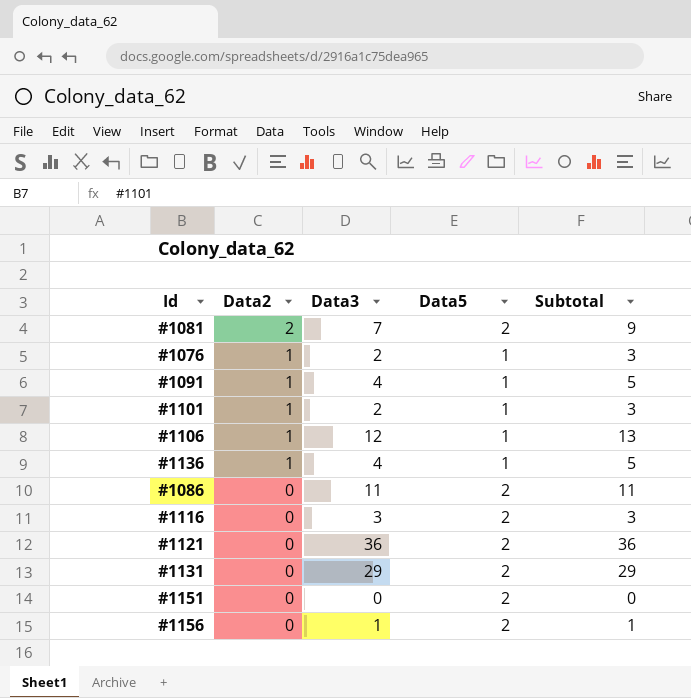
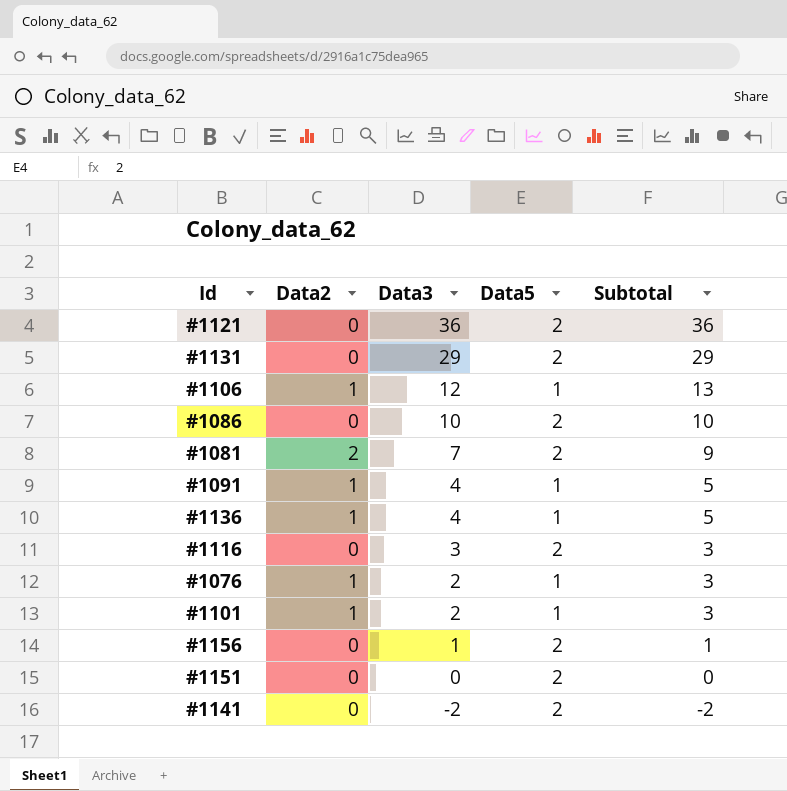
row order: Data2 descending -> Data3 descending
#1086 | Data3: 11 -> 10
#1086 | Subtotal: 11 -> 10
row #1141: none -> 0 | -2 | 2 | -2

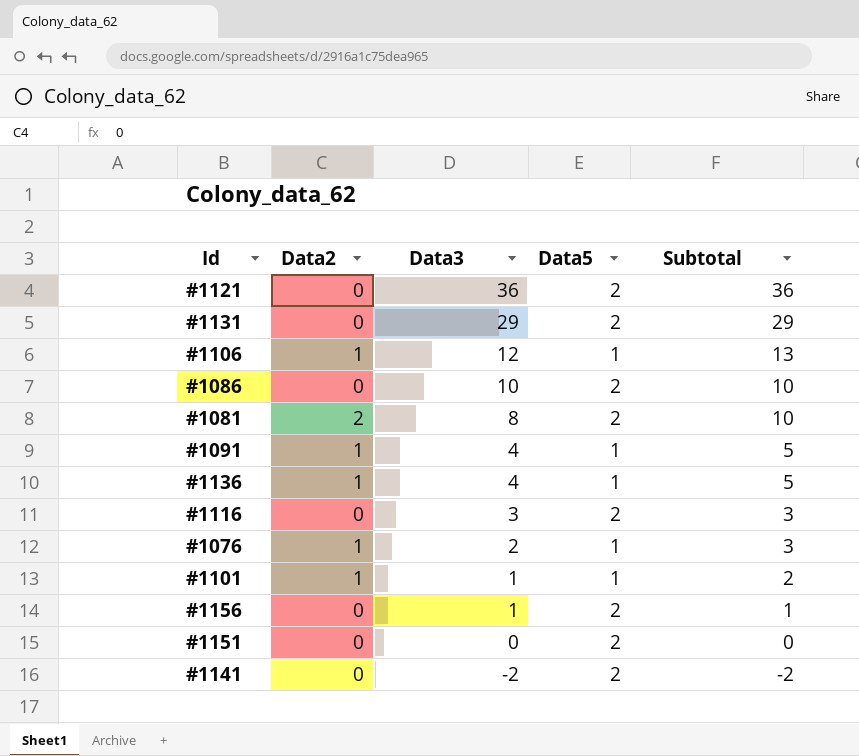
#1081 | Data3: 7 -> 8
#1081 | Subtotal: 9 -> 10
#1101 | Data3: 2 -> 1
#1101 | Subtotal: 3 -> 2

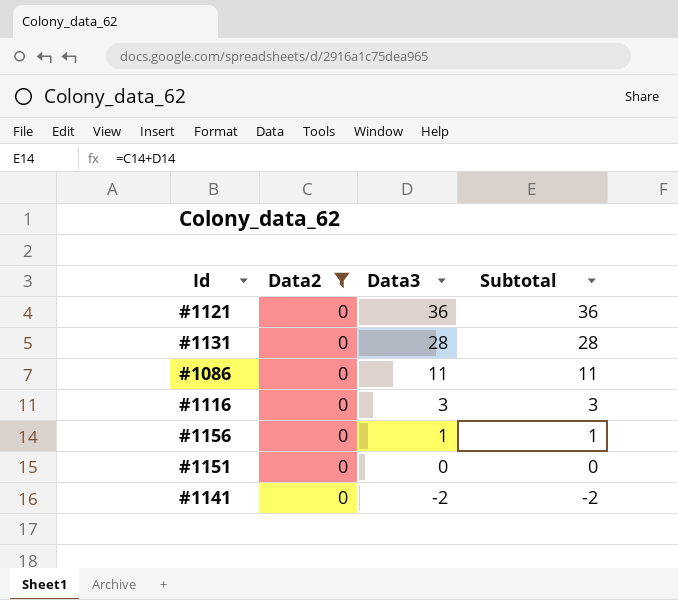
filter: none -> Data2 = 0
column Data5 | position: 4 -> none
#1131 | Data3: 29 -> 28
#1131 | Subtotal: 29 -> 28
#1086 | Data3: 10 -> 11
#1086 | Subtotal: 10 -> 11

